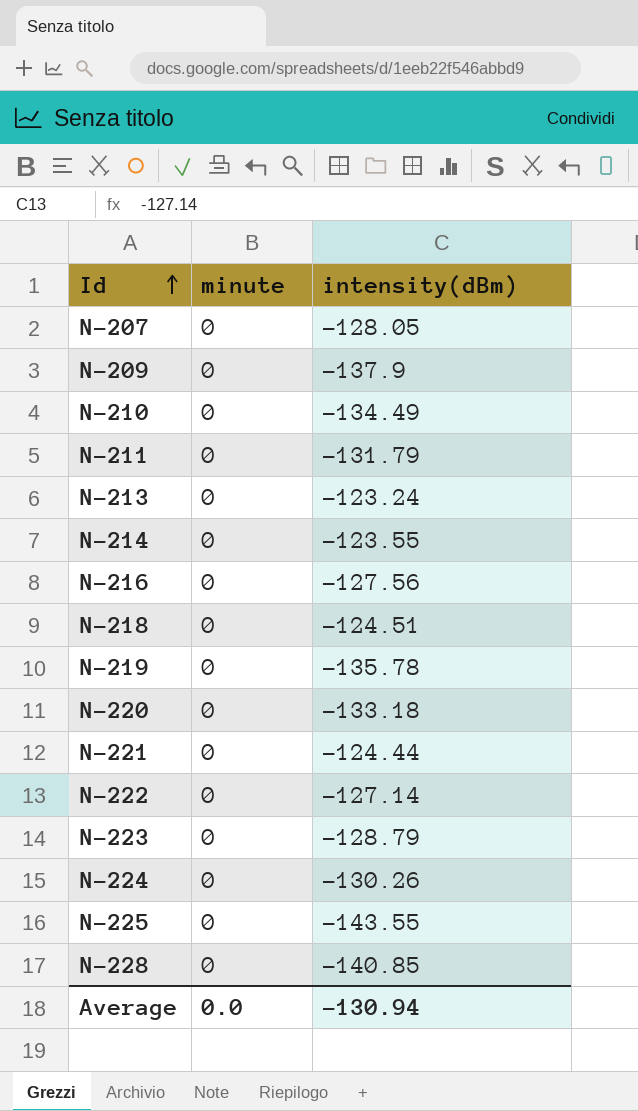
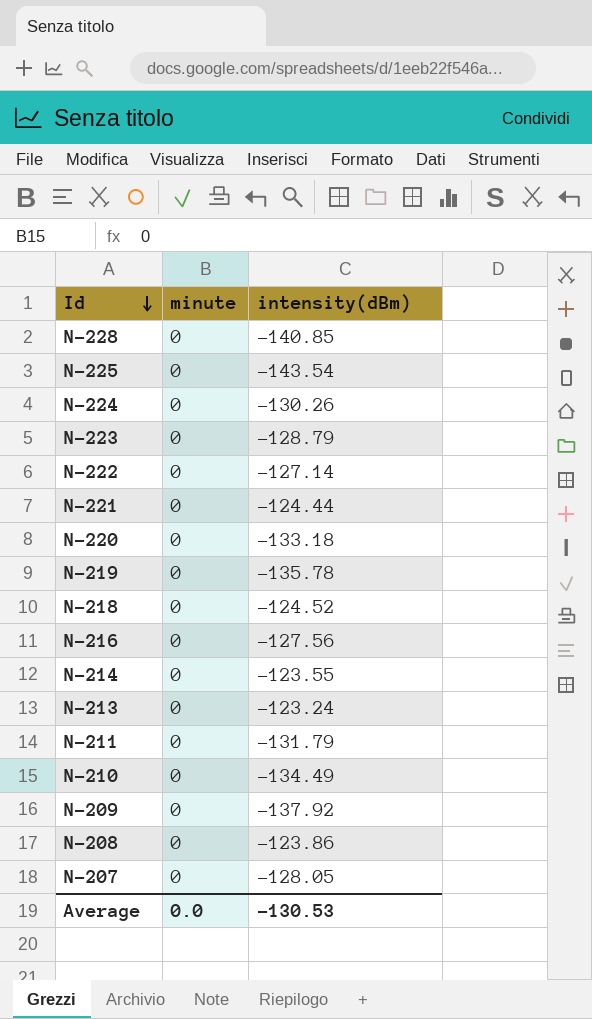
row order: Id ascending -> Id descending
N-225 | intensity(dBm): -143.55 -> -143.54
N-218 | intensity(dBm): -124.51 -> -124.52
N-209 | intensity(dBm): -137.9 -> -137.92
row N-208: none -> 0 | -123.86
Average | intensity(dBm): -130.94 -> -130.53

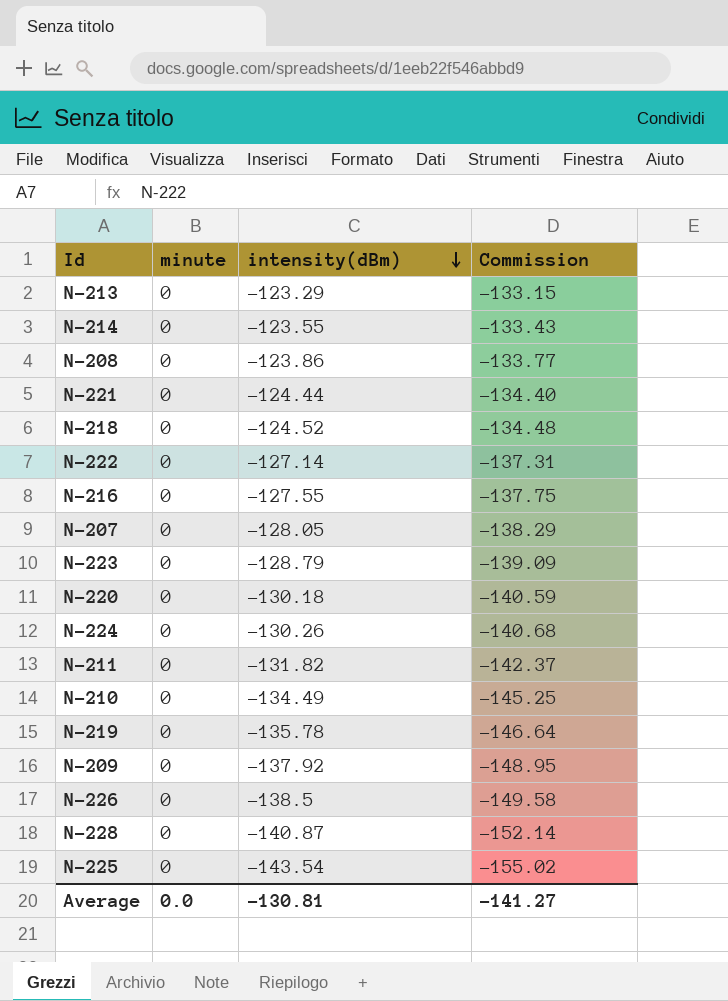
row order: Id descending -> intensity(dBm) descending
column Commission | formula: none -> [intensity(dBm)] * 1.08
N-213 | intensity(dBm): -123.24 -> -123.29
N-216 | intensity(dBm): -127.56 -> -127.55
N-220 | intensity(dBm): -133.18 -> -130.18
N-211 | intensity(dBm): -131.79 -> -131.82
row N-226: none -> 0 | -138.5 | -149.58
N-228 | intensity(dBm): -140.85 -> -140.87
Average | intensity(dBm): -130.53 -> -130.81

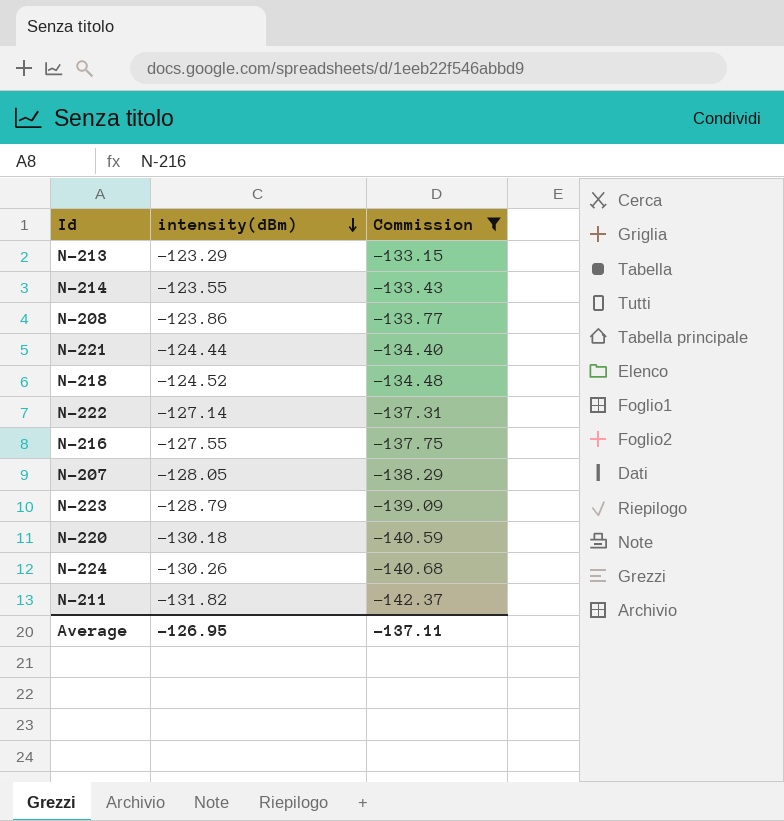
filter: none -> Commission >= -142.37
column minute | position: 2 -> none
Average | intensity(dBm): -130.81 -> -126.95
Average | Commission: -141.27 -> -137.11

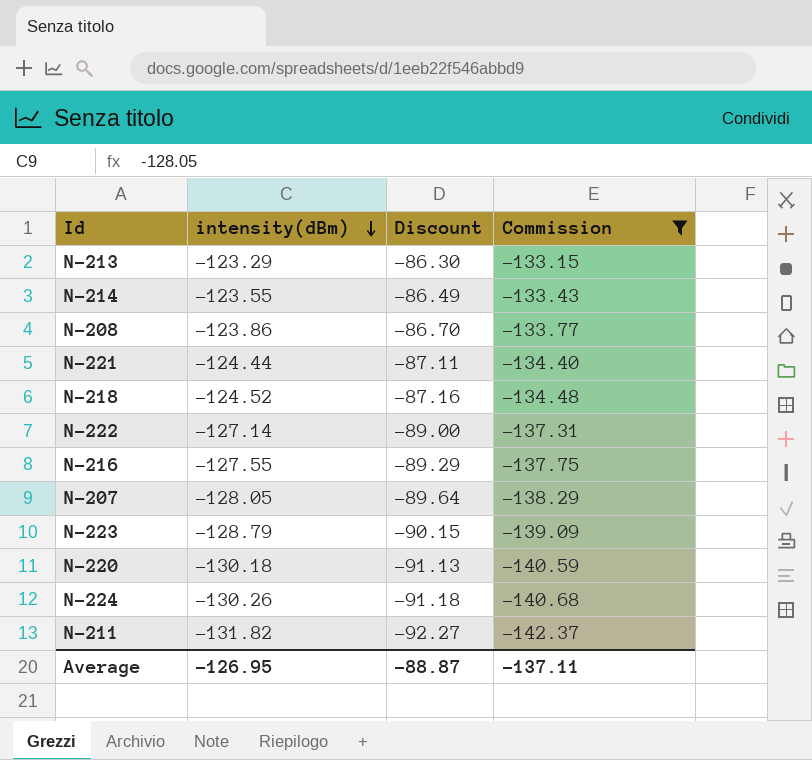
column Discount | formula: none -> [intensity(dBm)] * 0.7

